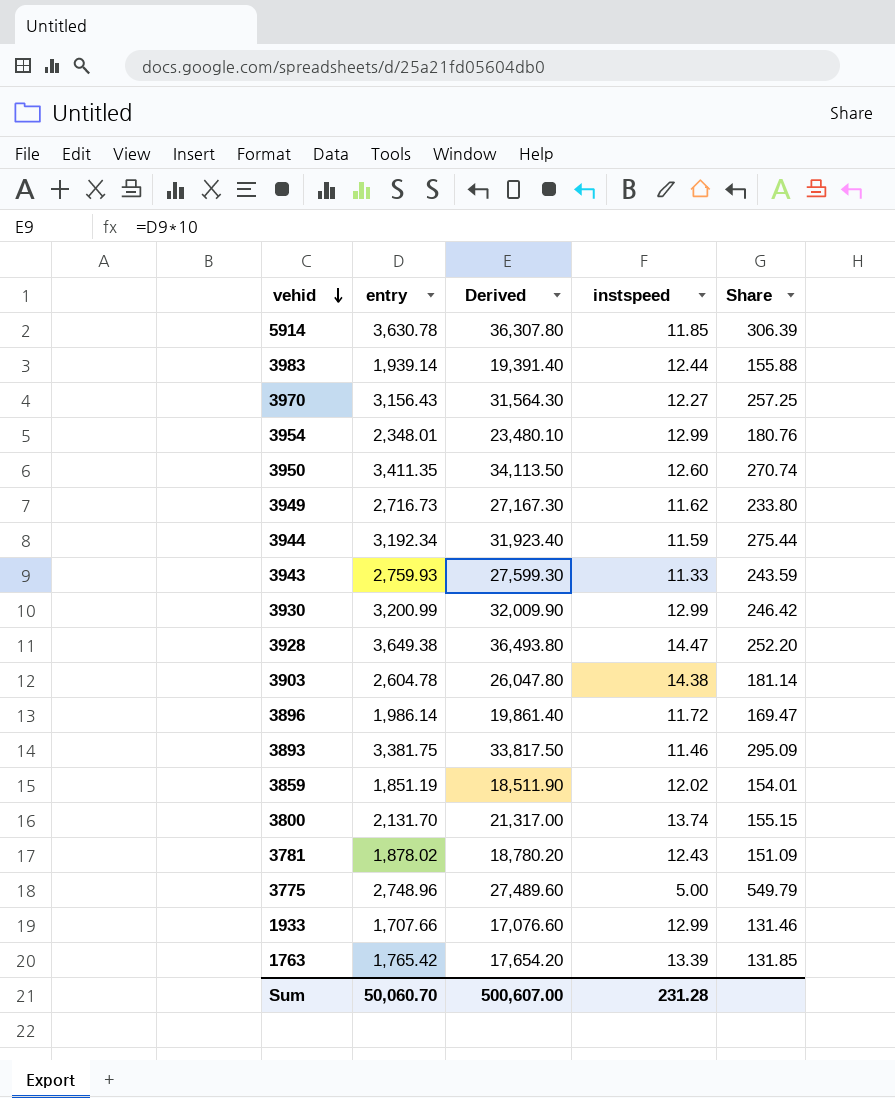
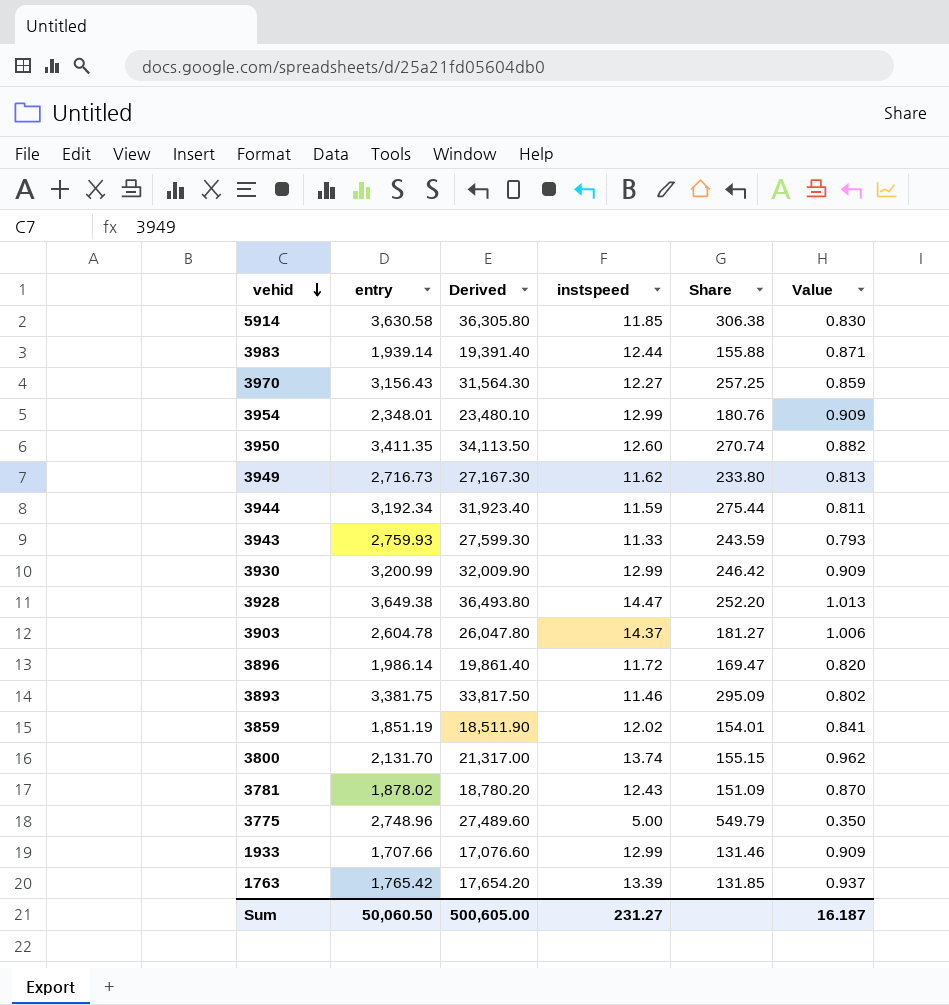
column Value | formula: none -> [instspeed] * 0.07
5914 | entry: 3,630.78 -> 3,630.58
5914 | Derived: 36,307.80 -> 36,305.80
5914 | Share: 306.39 -> 306.38
3903 | instspeed: 14.38 -> 14.37
3903 | Share: 181.14 -> 181.27
Sum | entry: 50,060.70 -> 50,060.50
Sum | Derived: 500,607.00 -> 500,605.00
Sum | instspeed: 231.28 -> 231.27

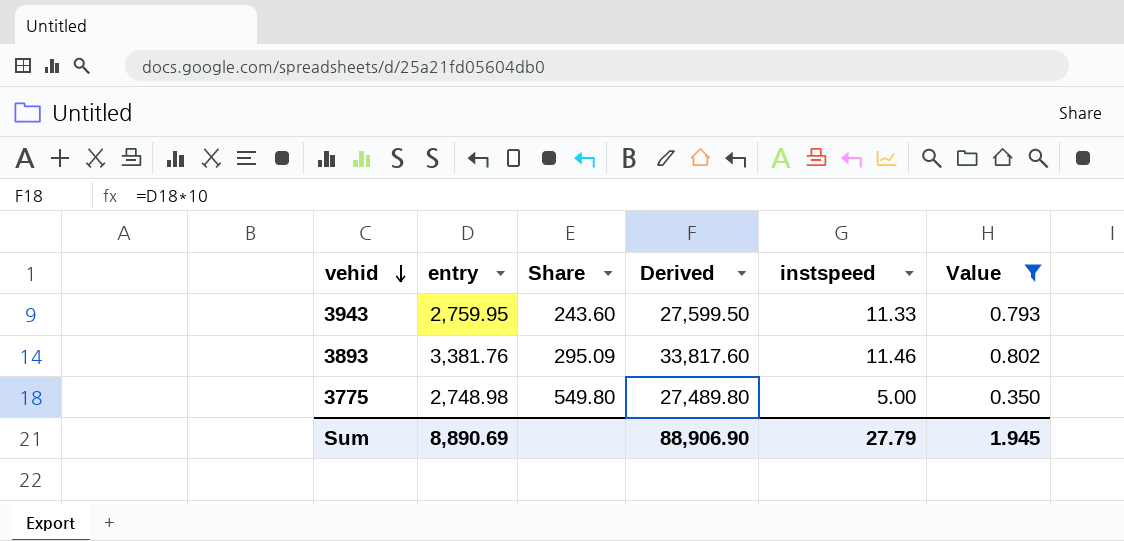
filter: none -> Value <= 0.802
column Share | position: 5 -> 3
3943 | entry: 2,759.93 -> 2,759.95
3943 | Share: 243.59 -> 243.60
3943 | Derived: 27,599.30 -> 27,599.50
3893 | entry: 3,381.75 -> 3,381.76
3893 | Derived: 33,817.50 -> 33,817.60
3775 | entry: 2,748.96 -> 2,748.98
3775 | Share: 549.79 -> 549.80
3775 | Derived: 27,489.60 -> 27,489.80
Sum | entry: 50,060.50 -> 8,890.69
Sum | Derived: 500,605.00 -> 88,906.90
Sum | instspeed: 231.27 -> 27.79
Sum | Value: 16.187 -> 1.945

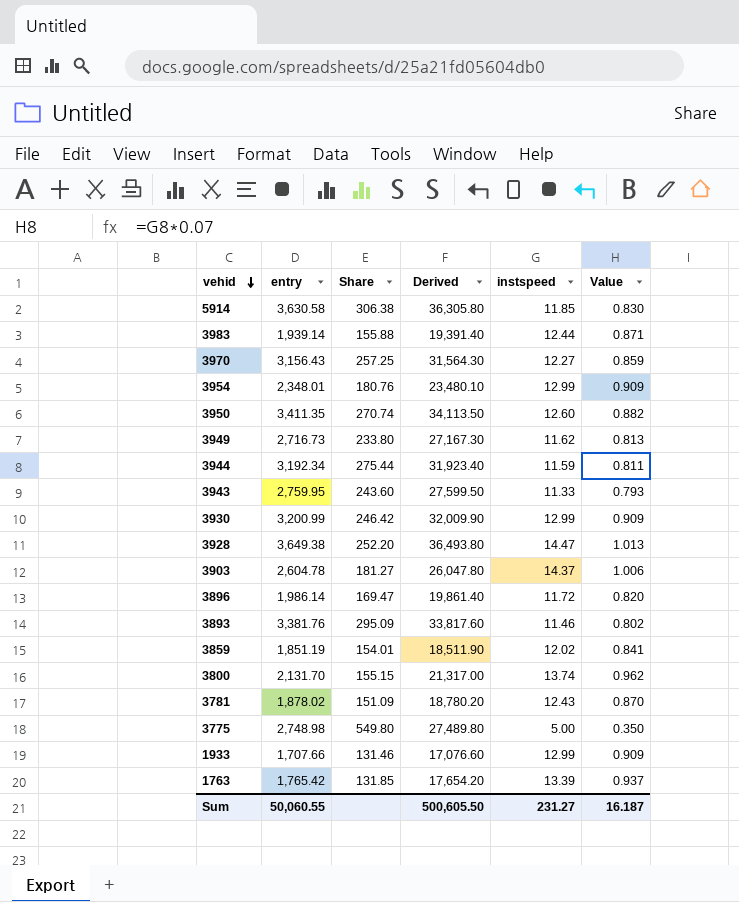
filter: Value <= 0.802 -> none
Sum | entry: 8,890.69 -> 50,060.55
Sum | Derived: 88,906.90 -> 500,605.50
Sum | instspeed: 27.79 -> 231.27
Sum | Value: 1.945 -> 16.187

